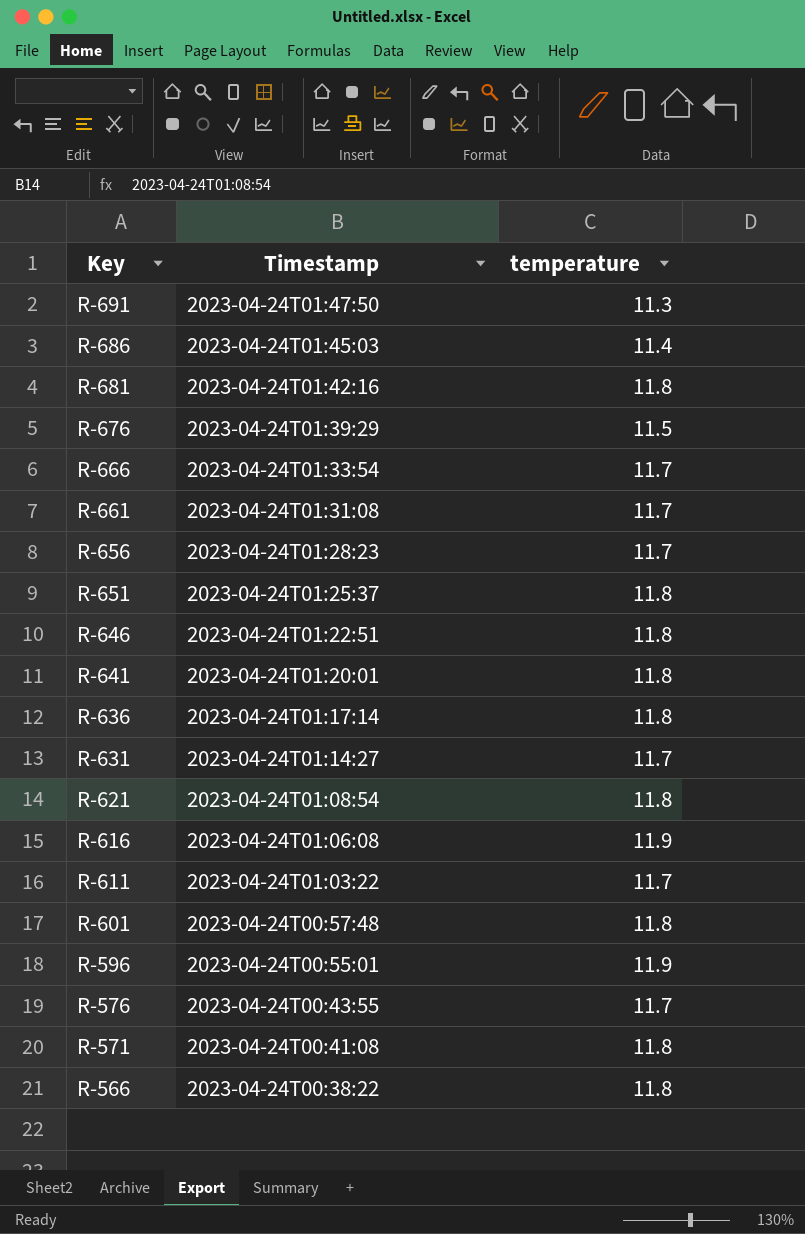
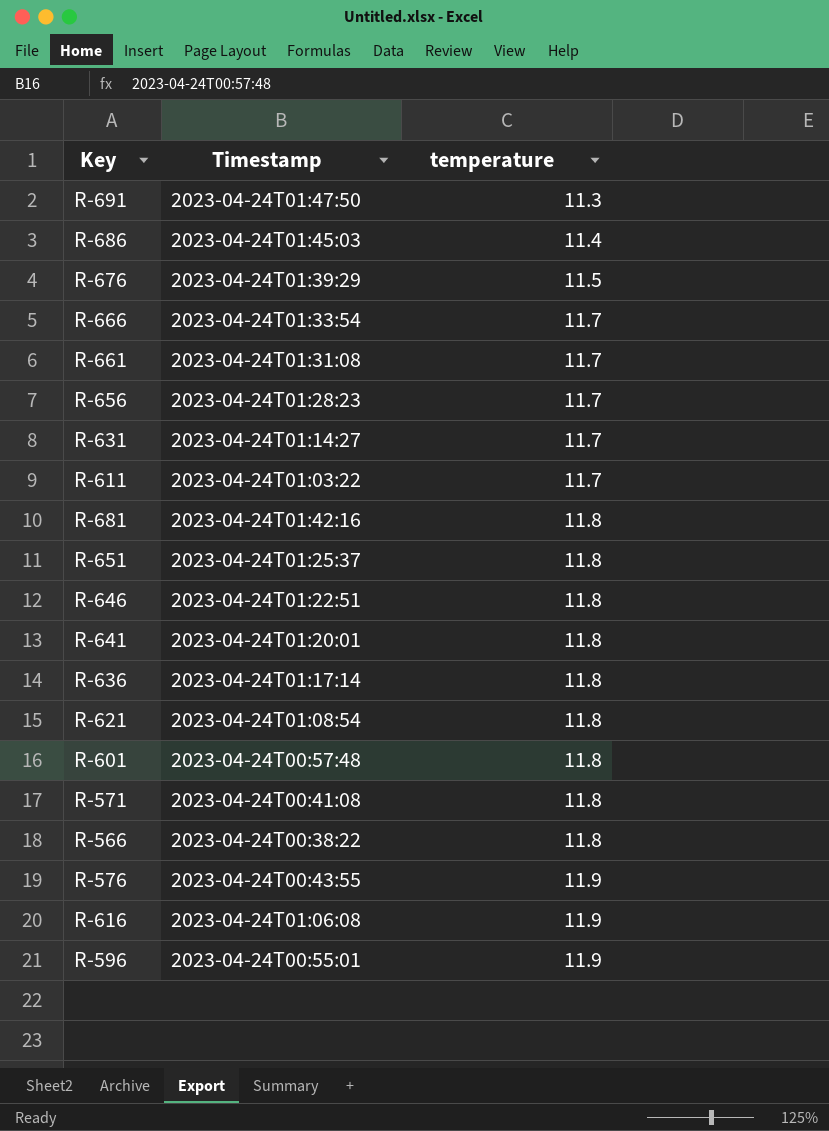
row order: Key descending -> temperature ascending
R-576 | temperature: 11.7 -> 11.9

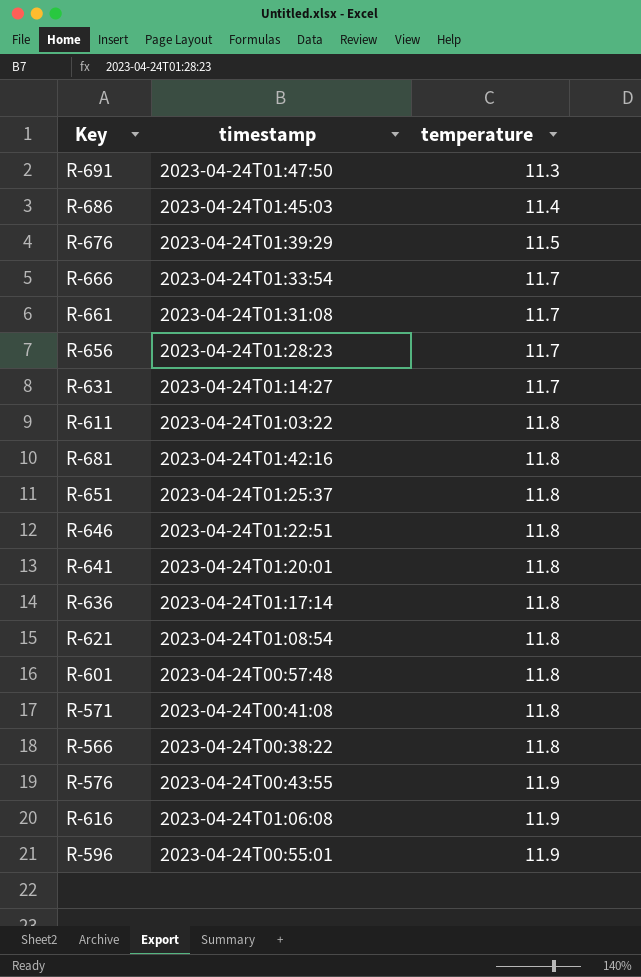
column name: Timestamp -> timestamp
R-611 | temperature: 11.7 -> 11.8

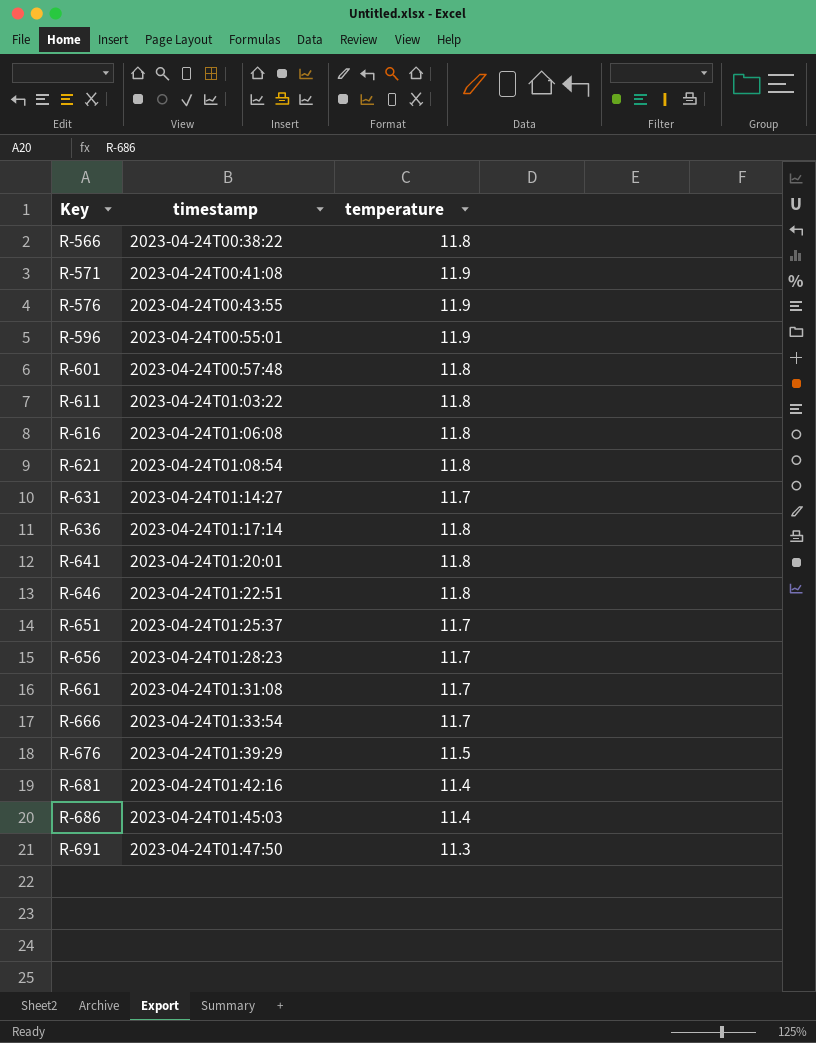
row order: temperature ascending -> Key ascending
R-571 | temperature: 11.8 -> 11.9
R-616 | temperature: 11.9 -> 11.8
R-651 | temperature: 11.8 -> 11.7
R-681 | temperature: 11.8 -> 11.4

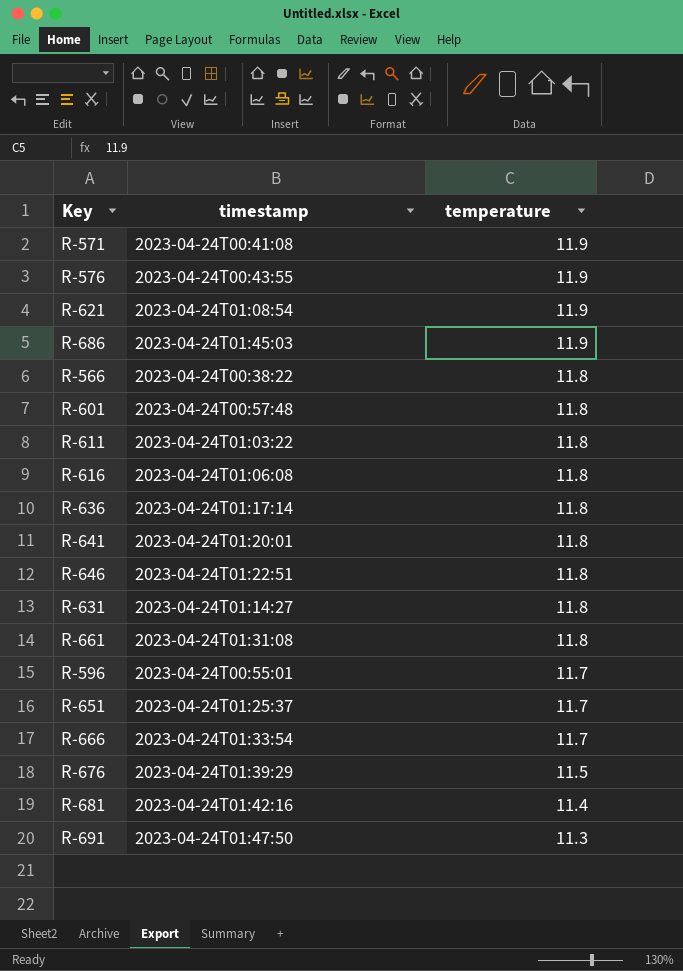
row order: Key ascending -> temperature descending
row R-656: 2023-04-24T01:28:23 | 11.7 -> none
R-621 | temperature: 11.8 -> 11.9
R-686 | temperature: 11.4 -> 11.9
R-631 | temperature: 11.7 -> 11.8
R-661 | temperature: 11.7 -> 11.8
R-596 | temperature: 11.9 -> 11.7

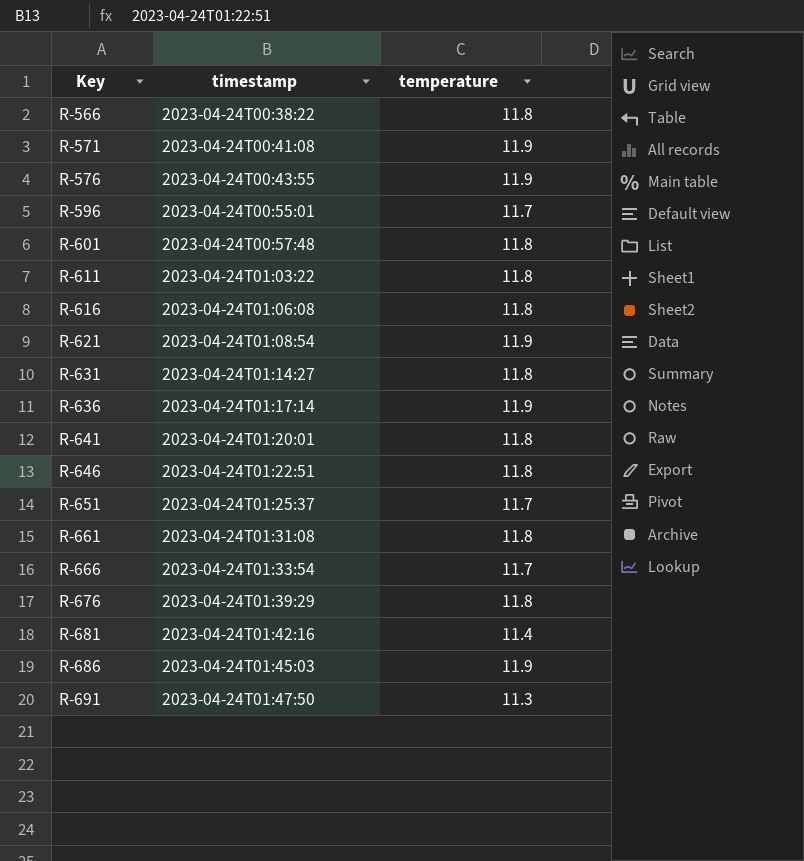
row order: temperature descending -> Key ascending
R-636 | temperature: 11.8 -> 11.9
R-676 | temperature: 11.5 -> 11.8

